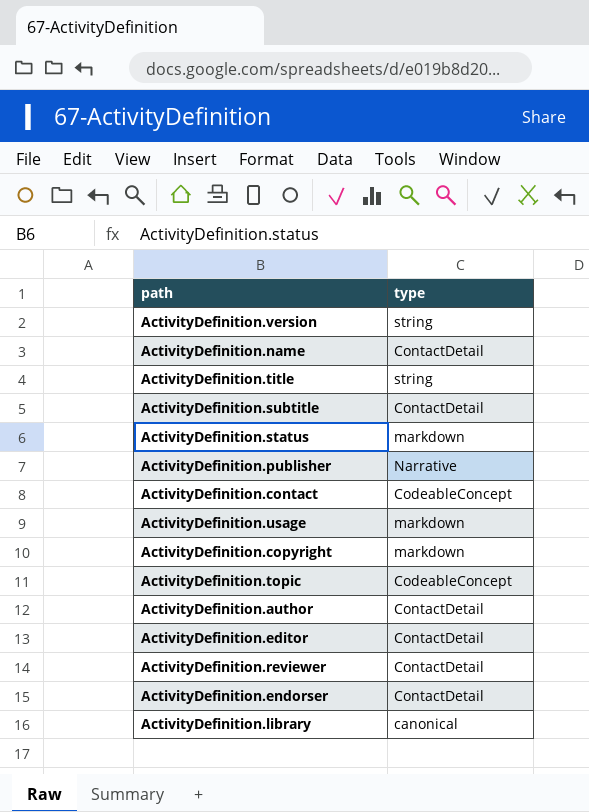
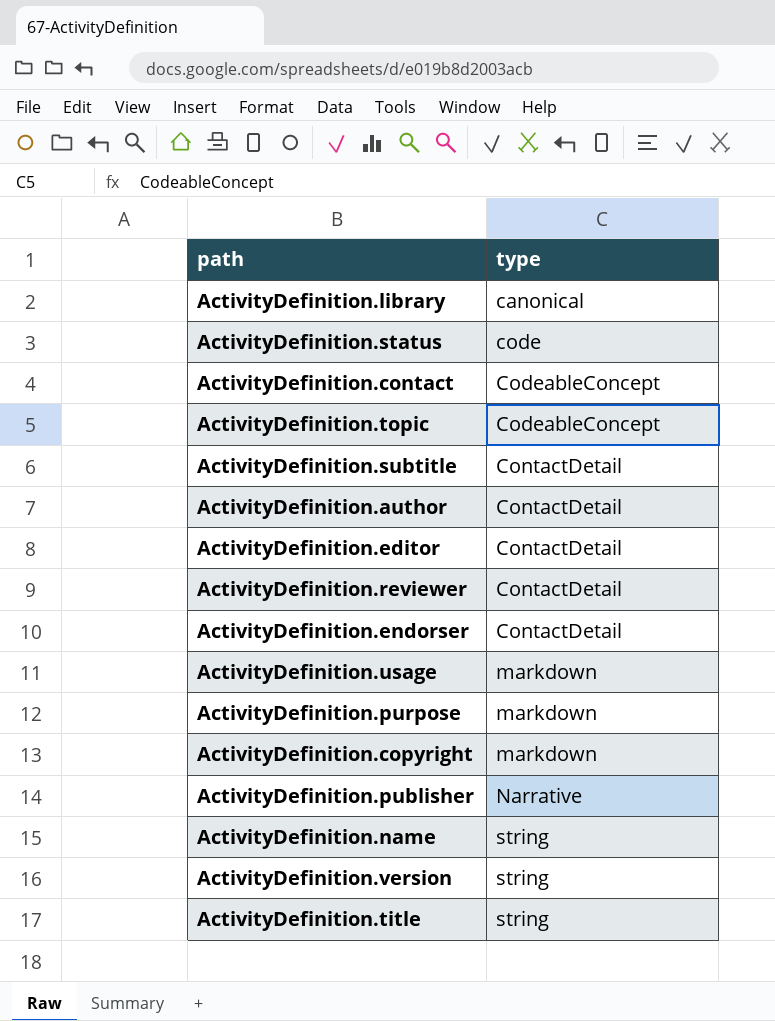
row order: none -> type ascending
ActivityDefinition.status | type: markdown -> code
row ActivityDefinition.purpose: none -> markdown
ActivityDefinition.name | type: ContactDetail -> string

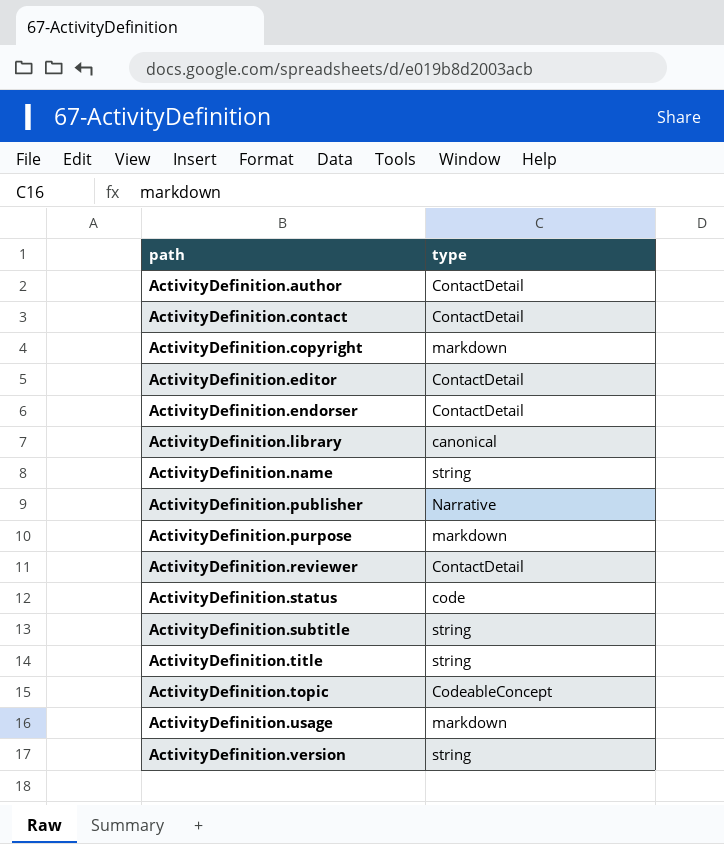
row order: type ascending -> path ascending
ActivityDefinition.contact | type: CodeableConcept -> ContactDetail
ActivityDefinition.subtitle | type: ContactDetail -> string

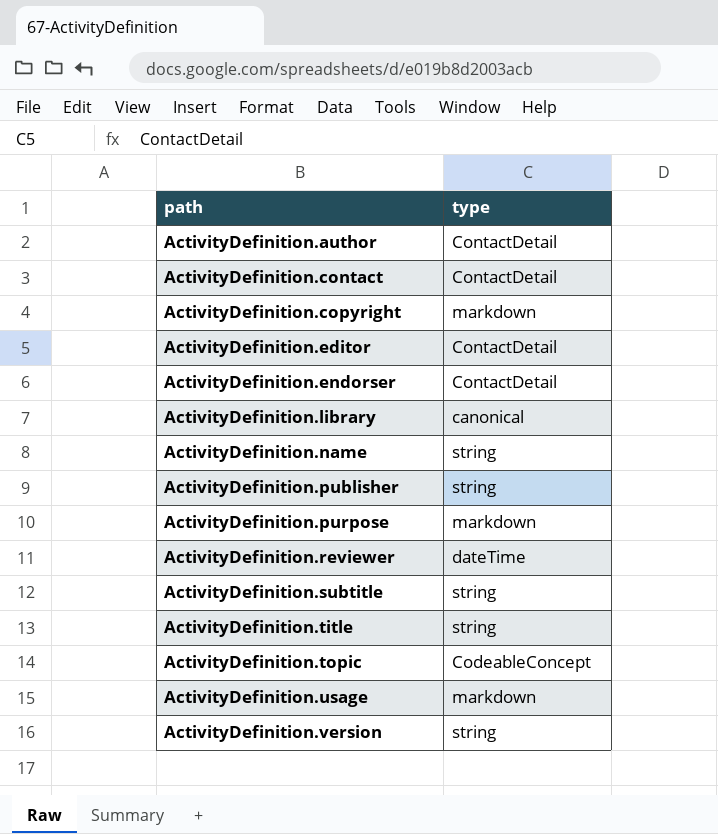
row ActivityDefinition.status: code -> none
ActivityDefinition.publisher | type: Narrative -> string
ActivityDefinition.reviewer | type: ContactDetail -> dateTime

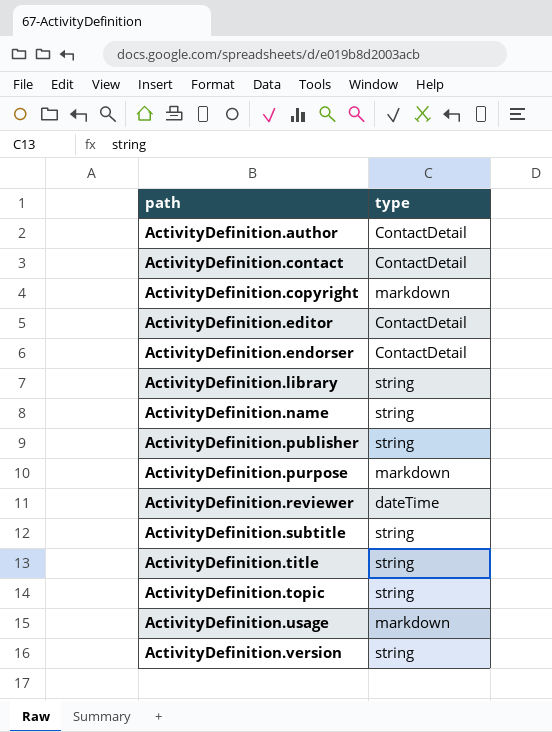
ActivityDefinition.library | type: canonical -> string
ActivityDefinition.topic | type: CodeableConcept -> string

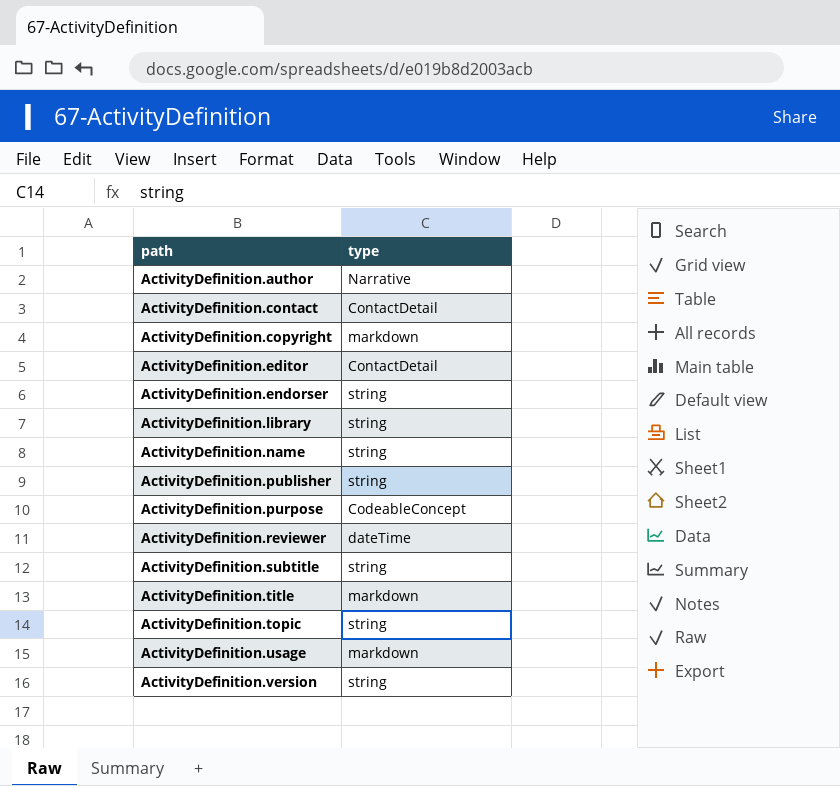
ActivityDefinition.author | type: ContactDetail -> Narrative
ActivityDefinition.endorser | type: ContactDetail -> string
ActivityDefinition.purpose | type: markdown -> CodeableConcept
ActivityDefinition.title | type: string -> markdown

